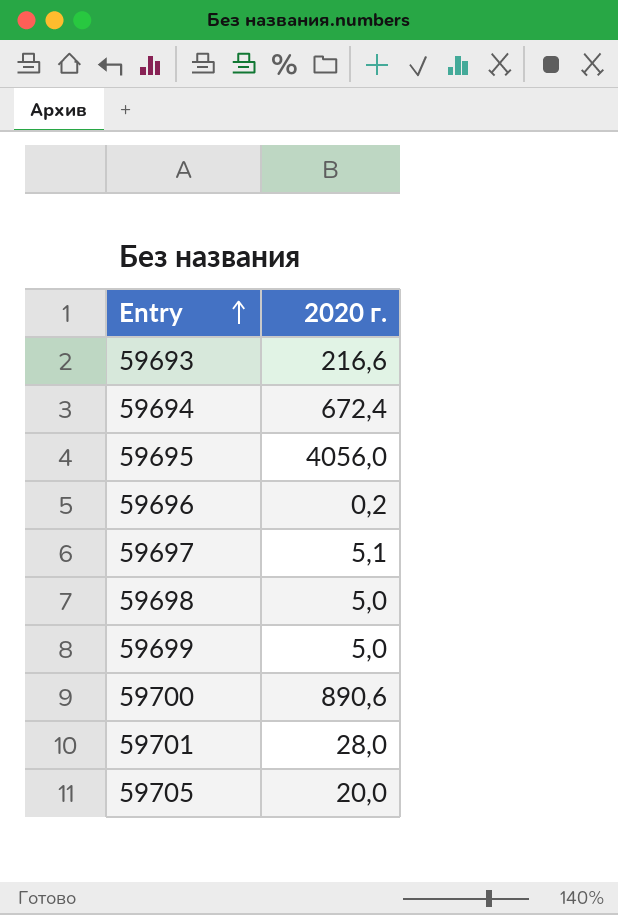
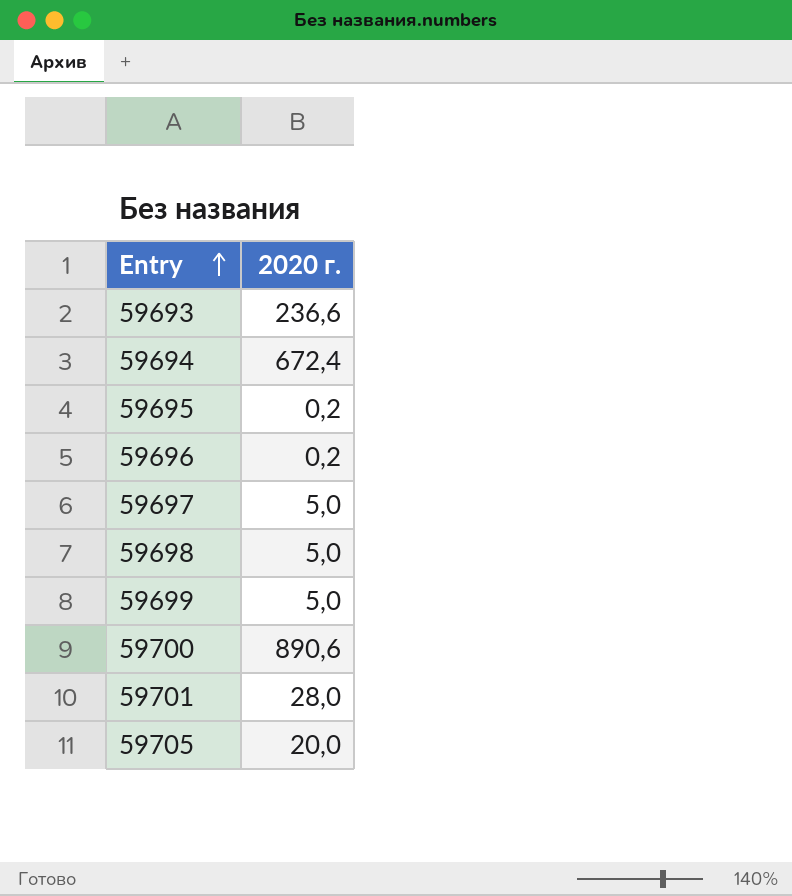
59693 | 2020 г.: 216,6 -> 236,6
59695 | 2020 г.: 4056,0 -> 0,2
59697 | 2020 г.: 5,1 -> 5,0

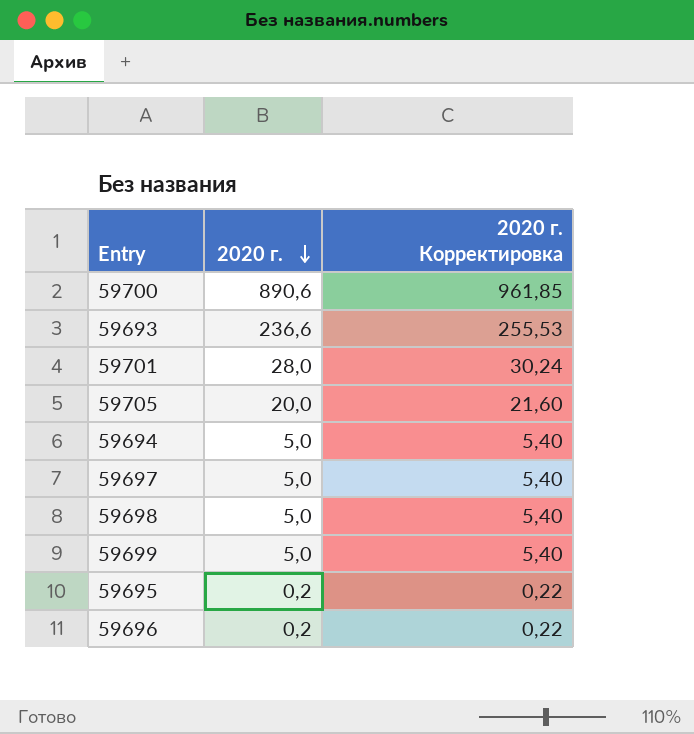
row order: Entry ascending -> 2020 г. descending
column 2020 г. Корректировка | formula: none -> [2020 г.] * 1,08
59694 | 2020 г.: 672,4 -> 5,0

